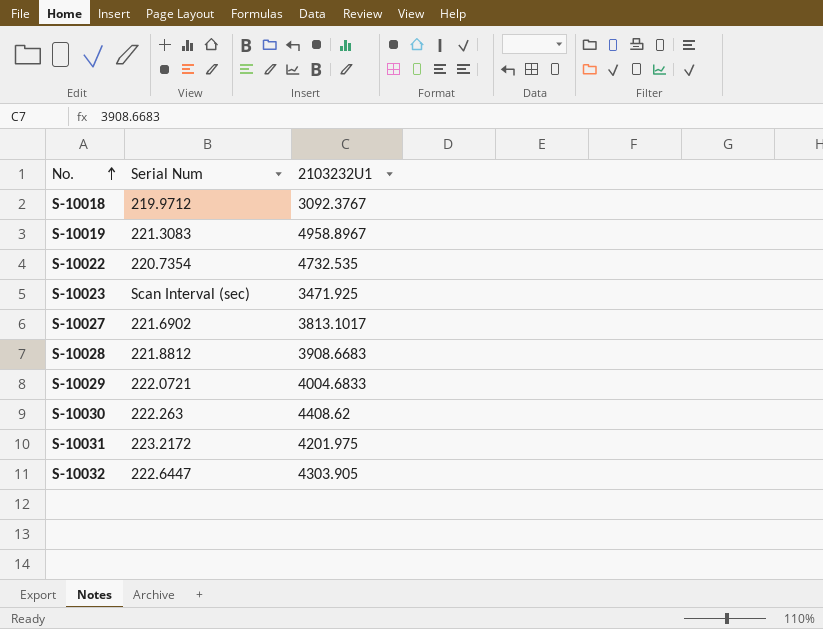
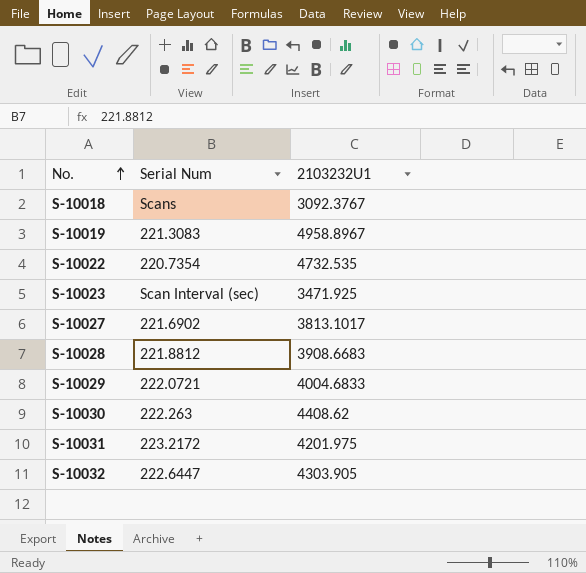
S-10018 | Serial Num: 219.9712 -> Scans

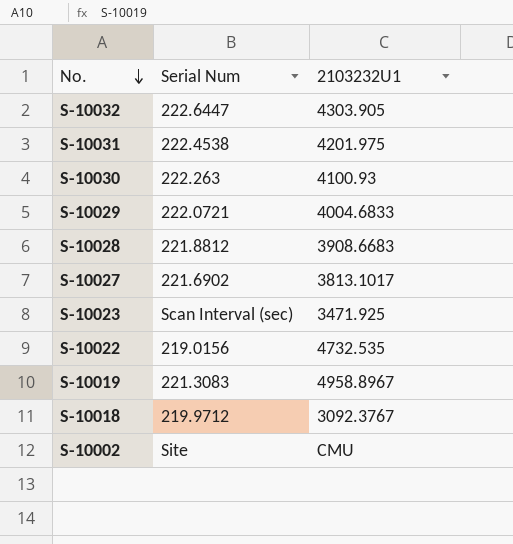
row order: No. ascending -> No. descending
S-10031 | Serial Num: 223.2172 -> 222.4538
S-10030 | 2103232U1: 4408.62 -> 4100.93
S-10022 | Serial Num: 220.7354 -> 219.0156
S-10018 | Serial Num: Scans -> 219.9712
row S-10002: none -> Site | CMU

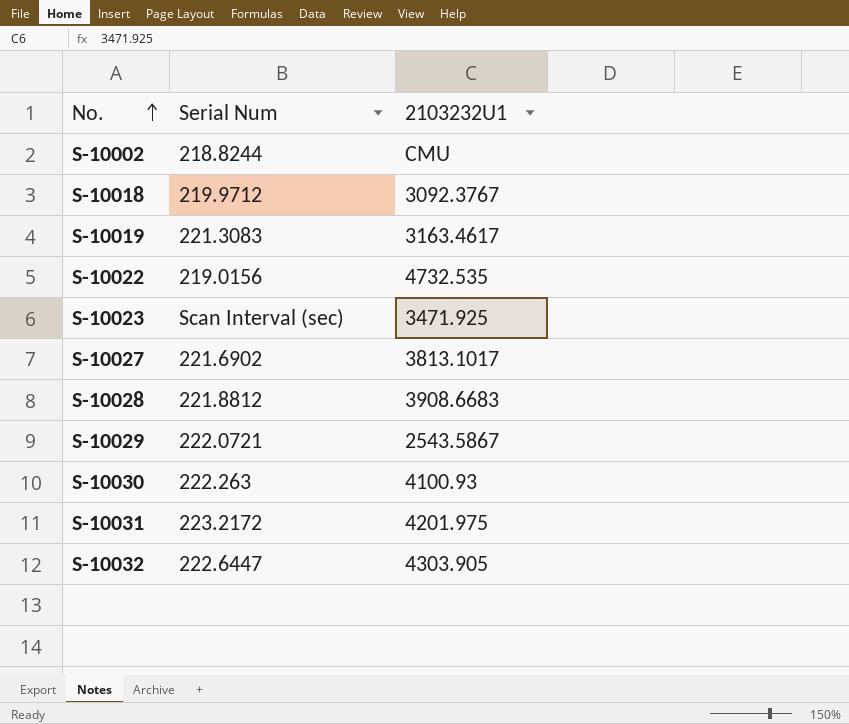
row order: No. descending -> No. ascending
S-10002 | Serial Num: Site -> 218.8244
S-10019 | 2103232U1: 4958.8967 -> 3163.4617
S-10029 | 2103232U1: 4004.6833 -> 2543.5867
S-10031 | Serial Num: 222.4538 -> 223.2172

